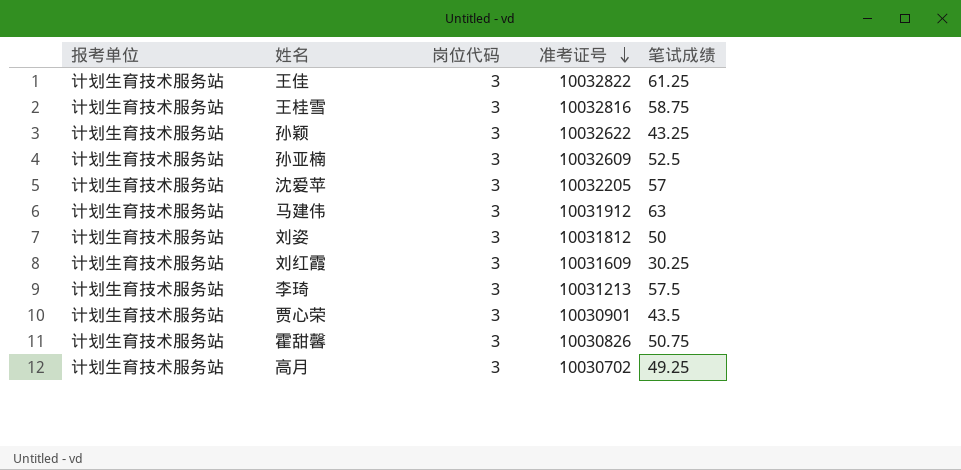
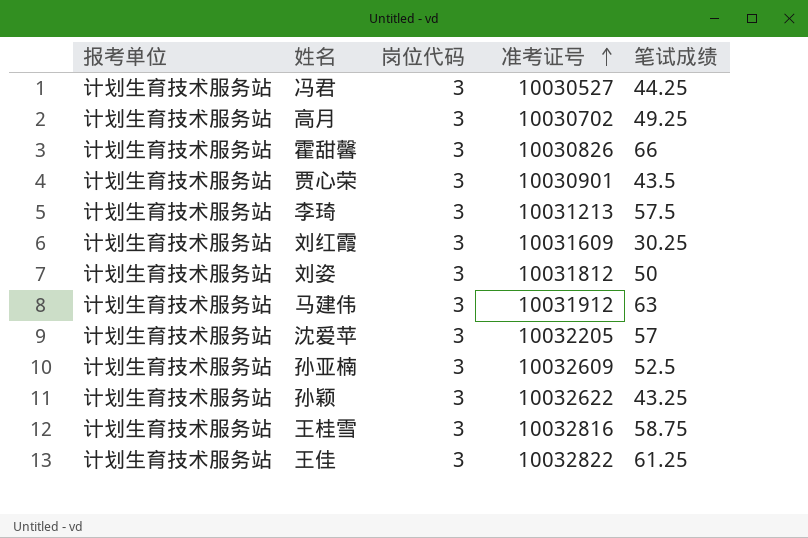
row order: 准考证号 descending -> 准考证号 ascending
row 冯君: none -> 计划生育技术服务站 | 3 | 10030527 | 44.25
霍甜馨 | 笔试成绩: 50.75 -> 66

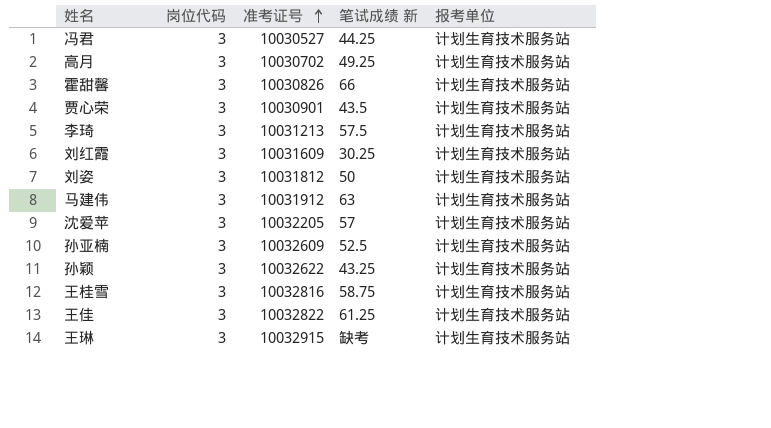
column name: 笔试成绩 -> 笔试成绩 新
column 报考单位 | position: 1 -> 5
row 王琳: none -> 3 | 10032915 | 缺考 | 计划生育技术服务站

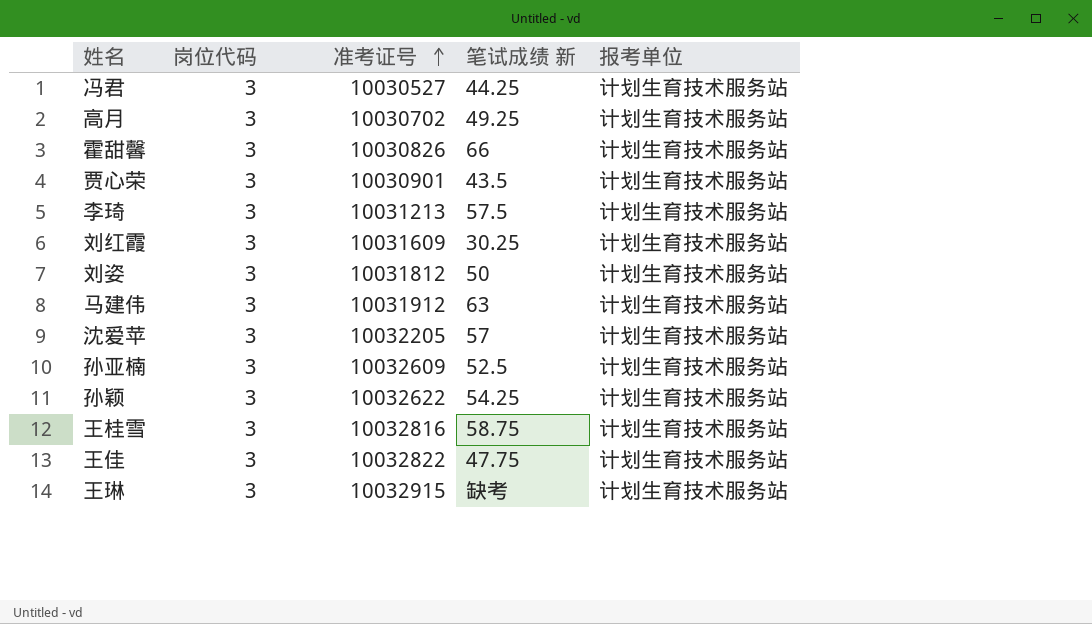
孙颖 | 笔试成绩 新: 43.25 -> 54.25
王佳 | 笔试成绩 新: 61.25 -> 47.75

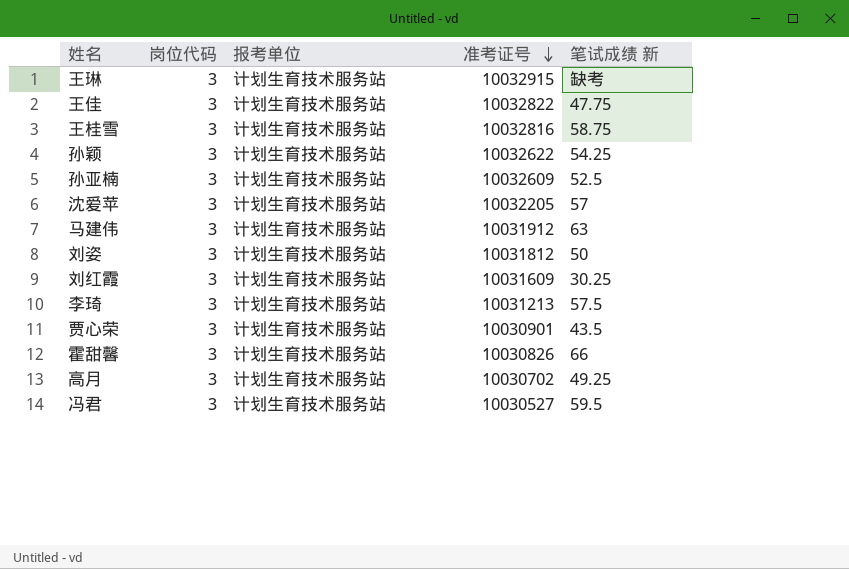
row order: 准考证号 ascending -> 准考证号 descending
column 报考单位 | position: 5 -> 3
冯君 | 笔试成绩 新: 44.25 -> 59.5

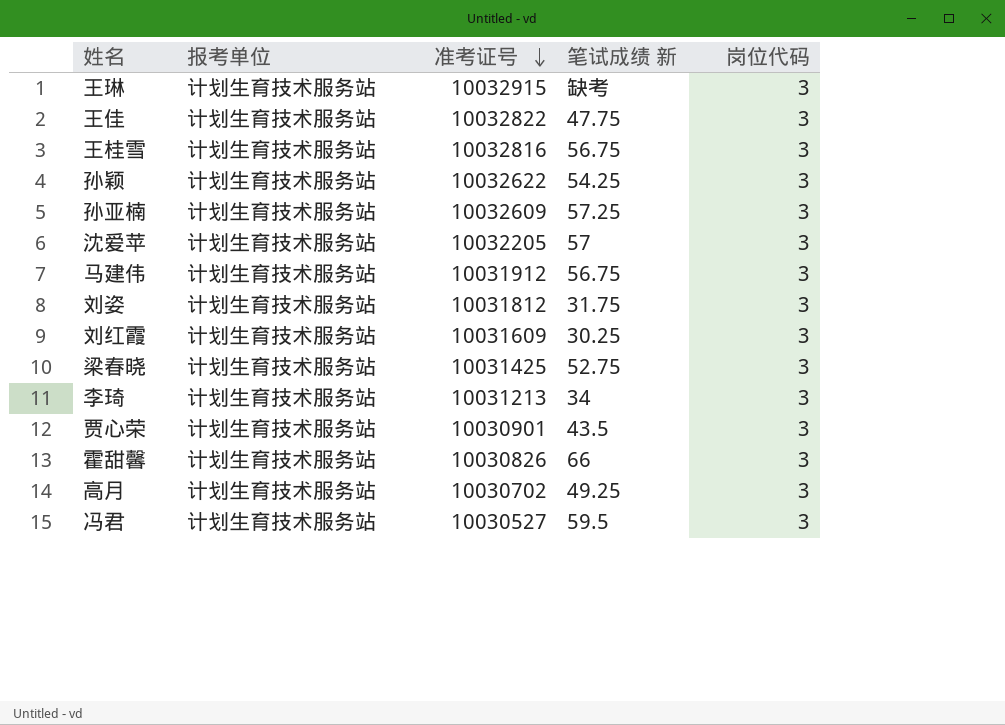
column 岗位代码 | position: 2 -> 5
王桂雪 | 笔试成绩 新: 58.75 -> 56.75
孙亚楠 | 笔试成绩 新: 52.5 -> 57.25
马建伟 | 笔试成绩 新: 63 -> 56.75
刘姿 | 笔试成绩 新: 50 -> 31.75
row 梁春晓: none -> 计划生育技术服务站 | 10031425 | 52.75 | 3
李琦 | 笔试成绩 新: 57.5 -> 34

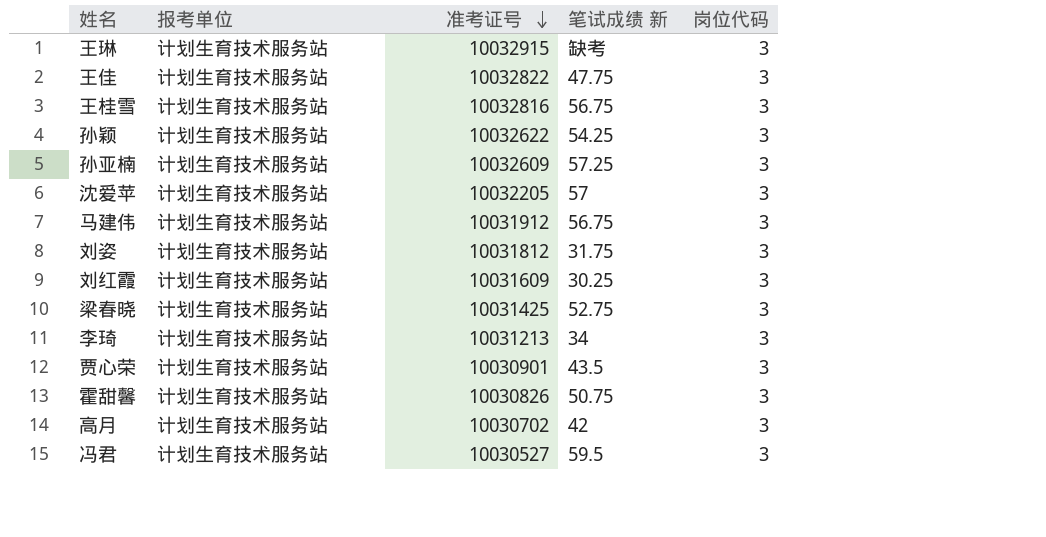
霍甜馨 | 笔试成绩 新: 66 -> 50.75
高月 | 笔试成绩 新: 49.25 -> 42

